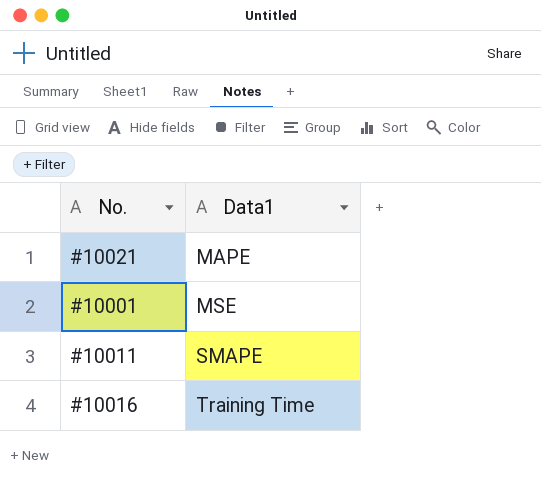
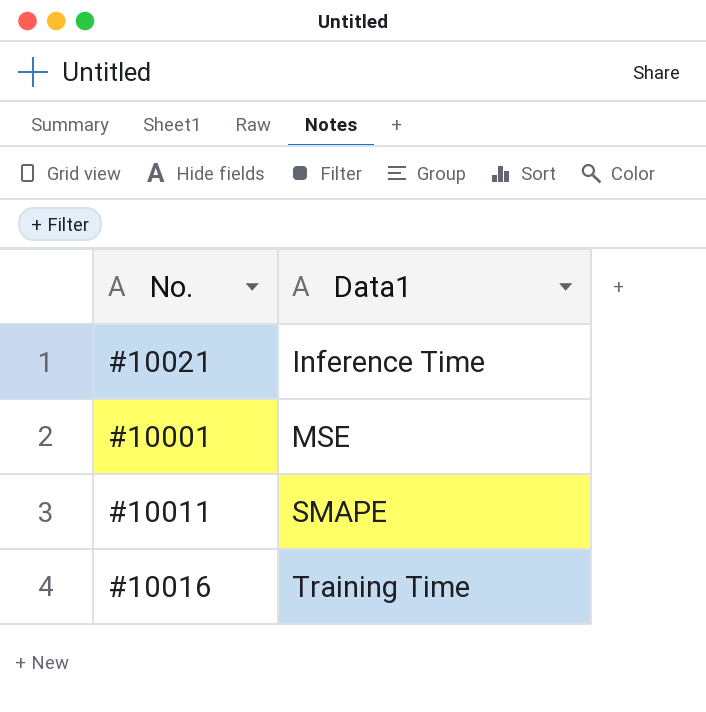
#10021 | Data1: MAPE -> Inference Time

